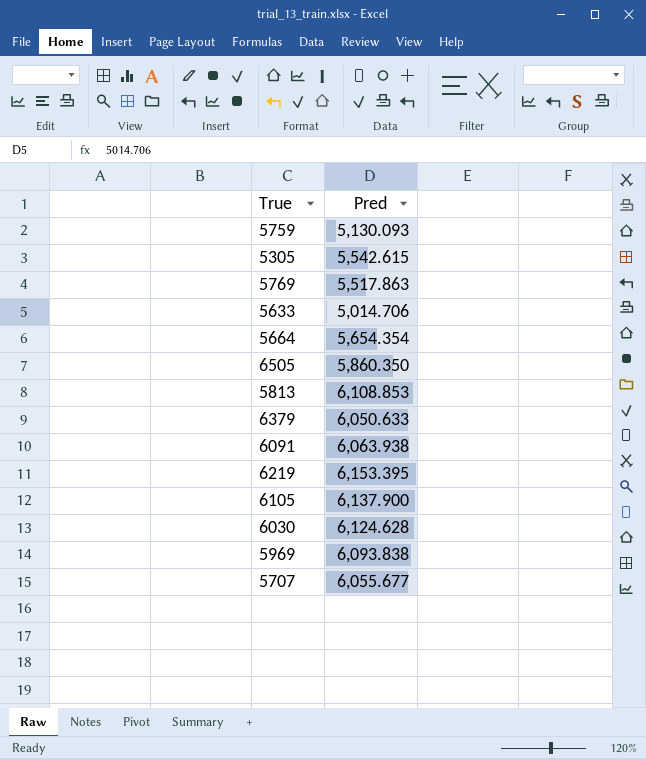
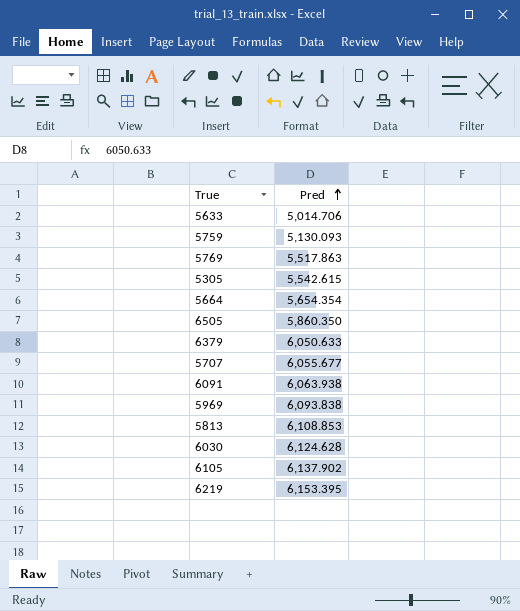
row order: none -> Pred ascending
6105 | Pred: 6,137.900 -> 6,137.902

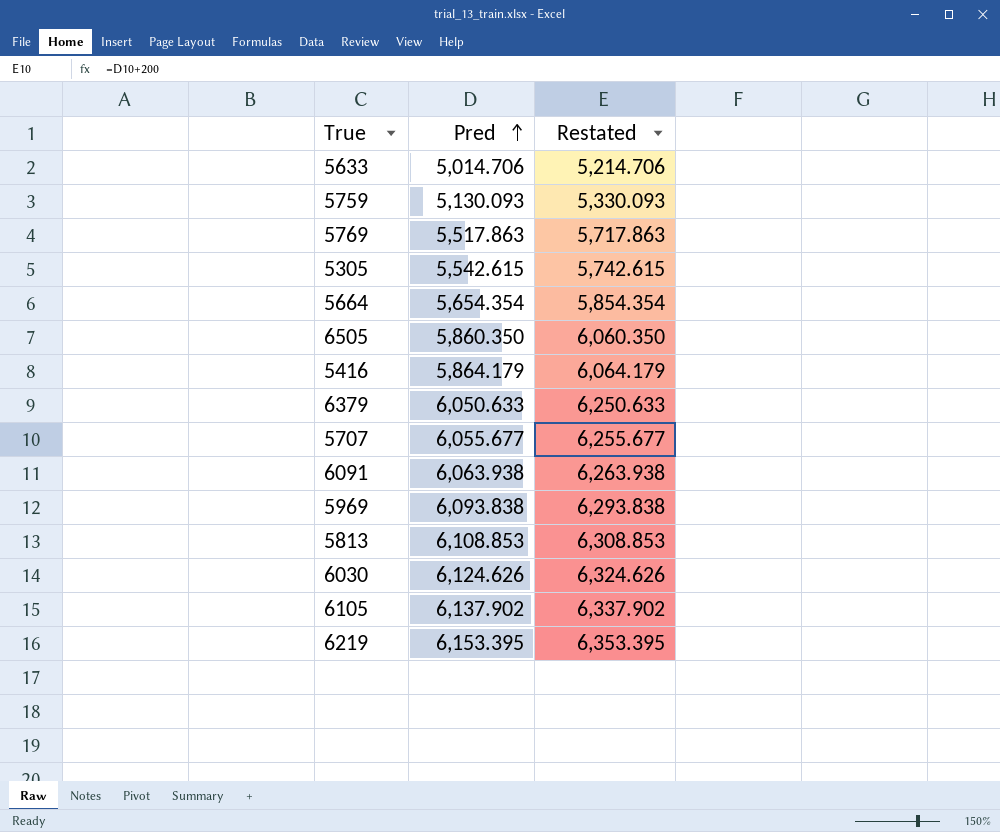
column Restated | formula: none -> [Pred] + 200
row 5416: none -> 5,864.179 | 6,064.179
6030 | Pred: 6,124.628 -> 6,124.626

